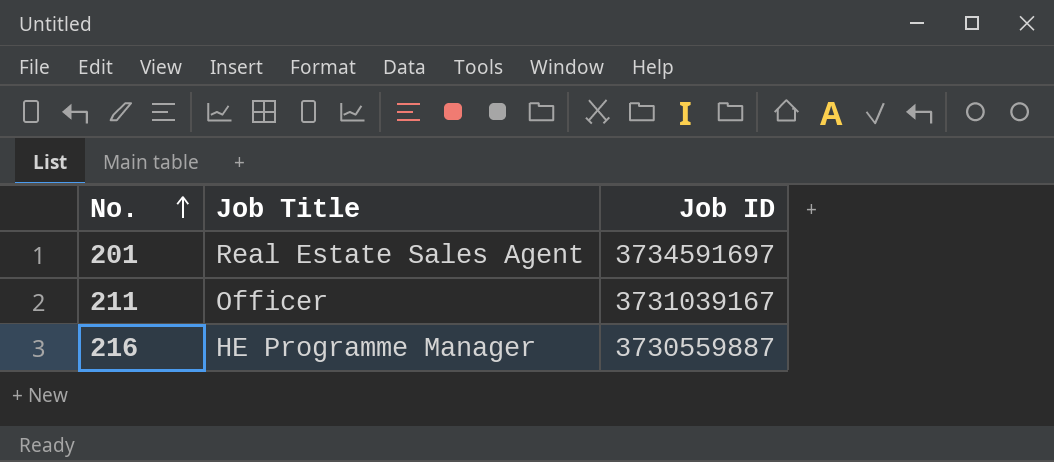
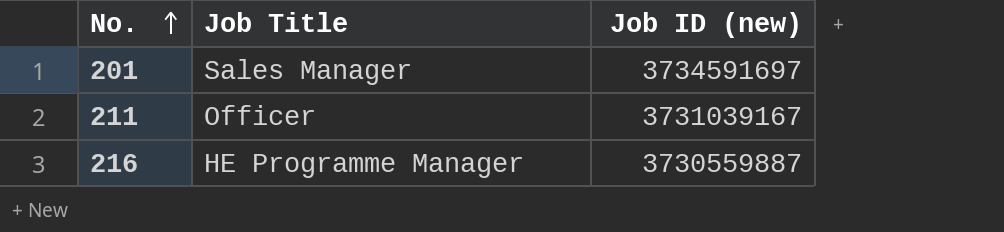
column name: Job ID -> Job ID (new)
201 | Job Title: Real Estate Sales Agent -> Sales Manager

